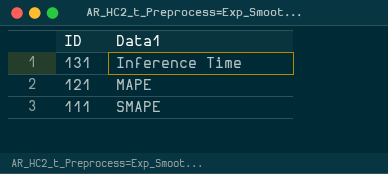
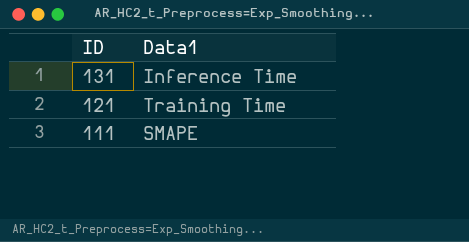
121 | Data1: MAPE -> Training Time

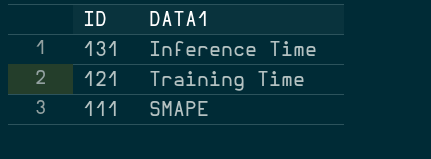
column name: Data1 -> DATA1

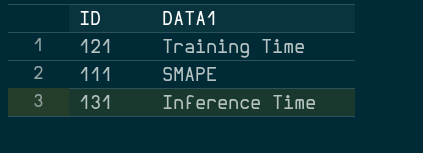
row order: ID descending -> DATA1 descending

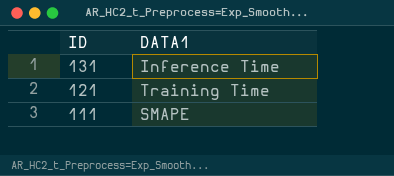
row order: DATA1 descending -> ID descending

